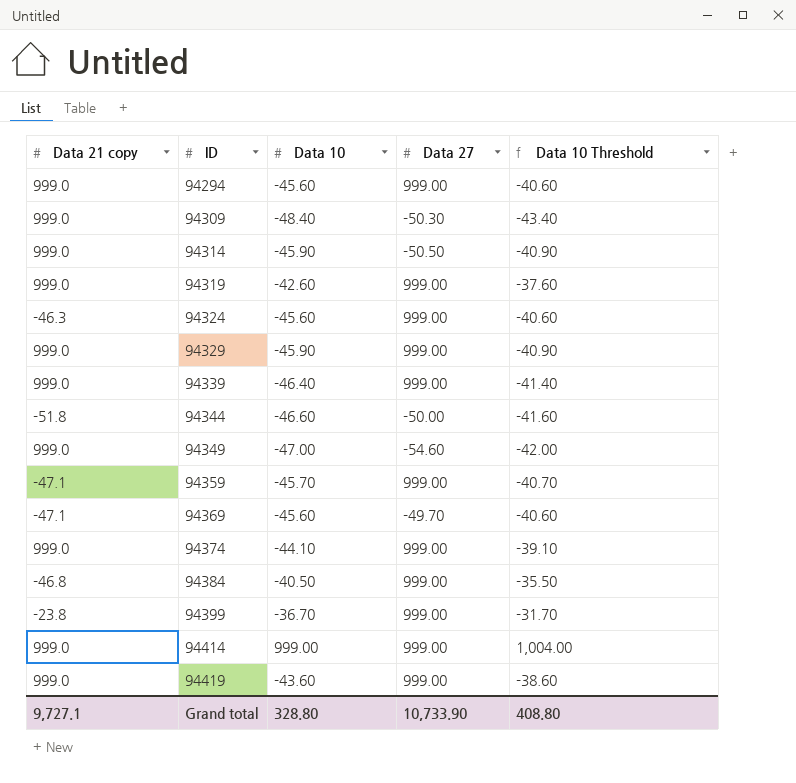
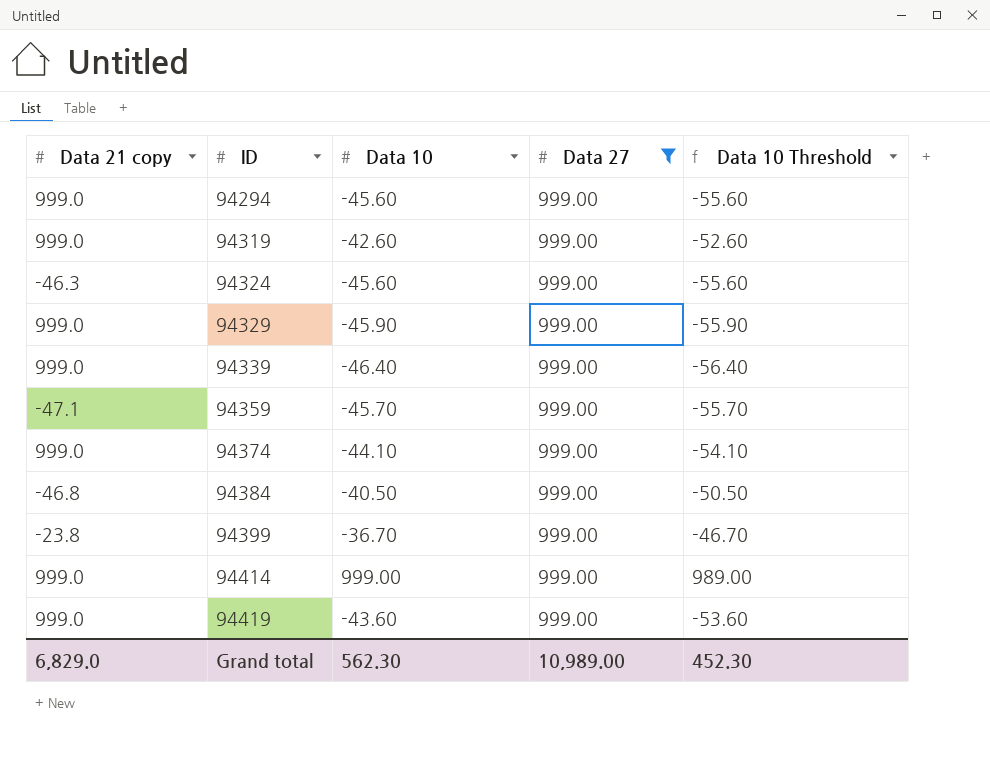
filter: none -> Data 27 = 999.00
column Data 10 Threshold | formula: [Data 10] + 5 -> [Data 10] - 10
Grand total | Data 21 copy: 9,727.1 -> 6,829.0
Grand total | Data 10: 328.80 -> 562.30
Grand total | Data 27: 10,733.90 -> 10,989.00
Grand total | Data 10 Threshold: 408.80 -> 452.30

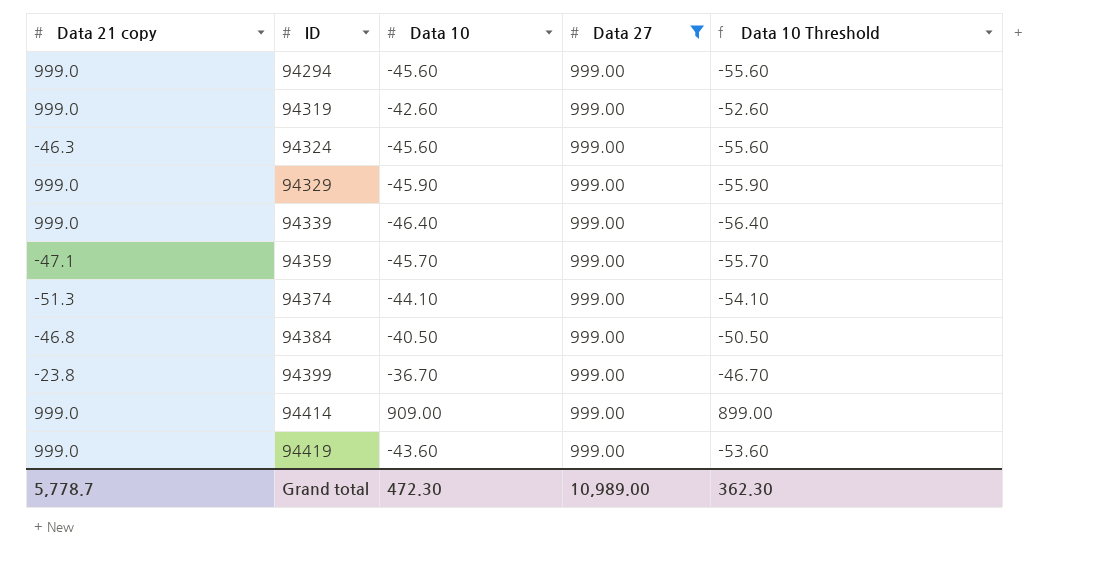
94374 | Data 21 copy: 999.0 -> -51.3
94414 | Data 10: 999.00 -> 909.00
94414 | Data 10 Threshold: 989.00 -> 899.00
Grand total | Data 21 copy: 6,829.0 -> 5,778.7
Grand total | Data 10: 562.30 -> 472.30
Grand total | Data 10 Threshold: 452.30 -> 362.30

